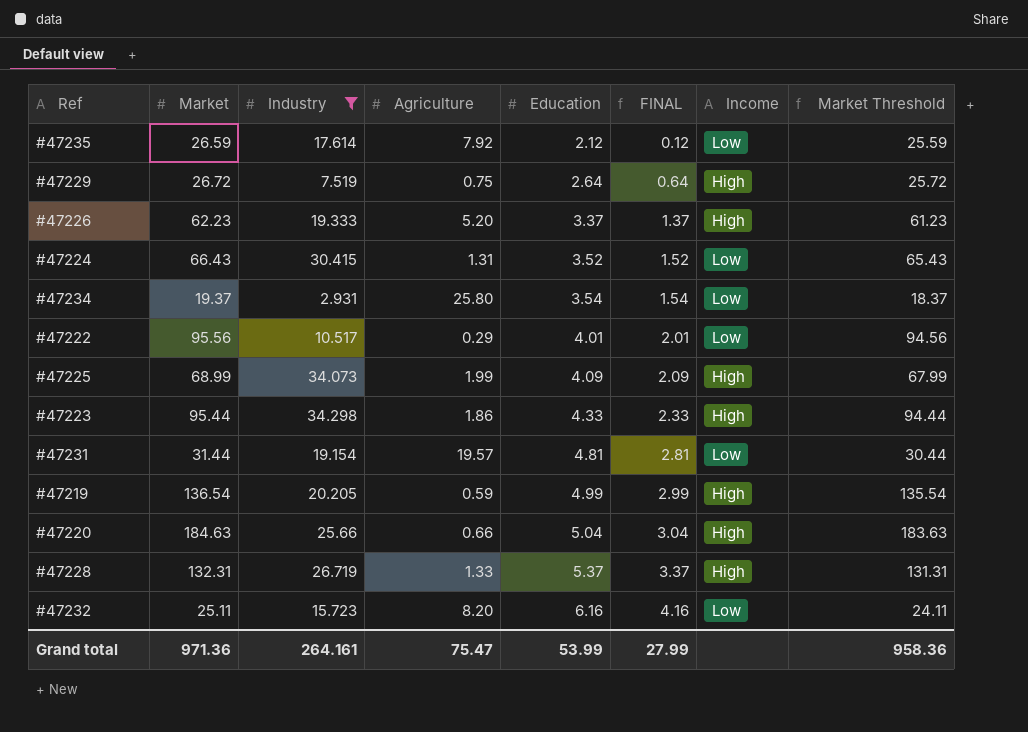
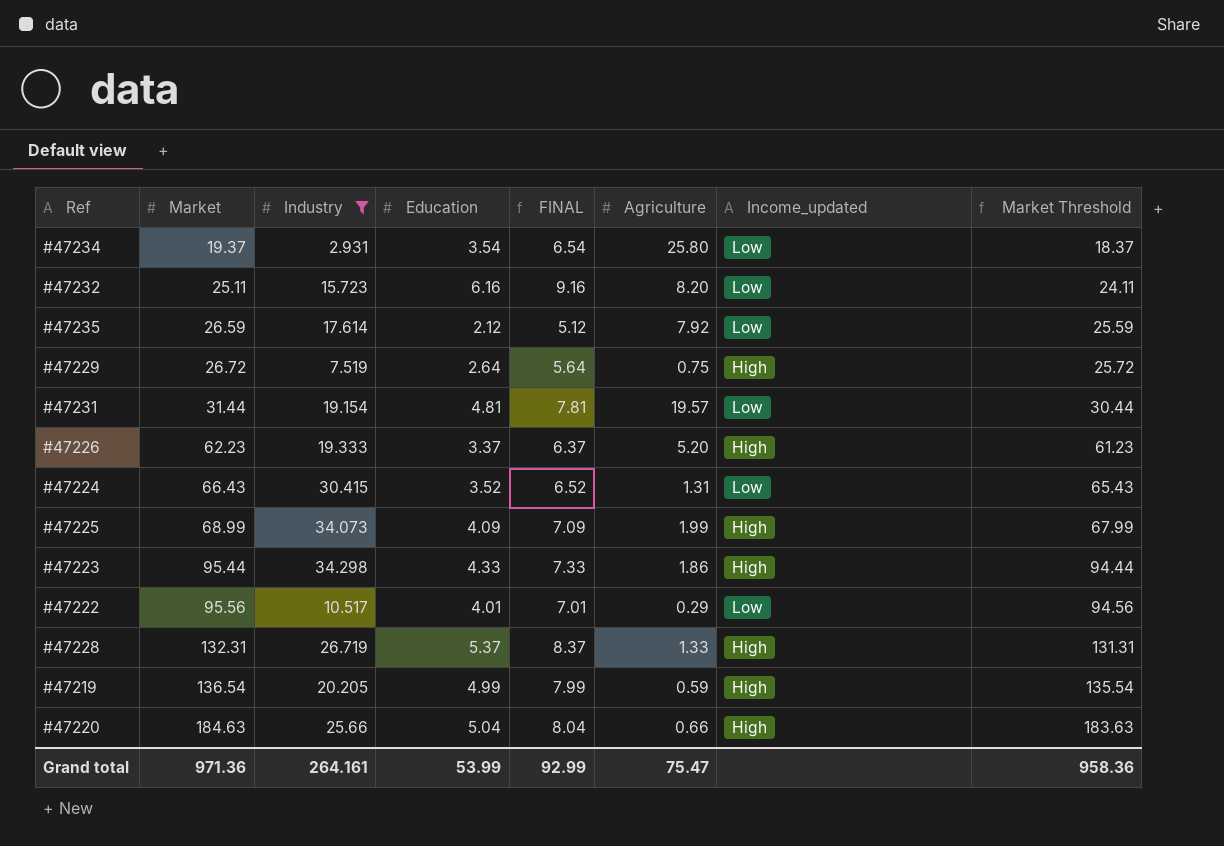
row order: Education ascending -> Market ascending
column FINAL | formula: [Education] - 2 -> [Education] + 3
column Agriculture | position: 4 -> 6
column name: Income -> Income_updated
Grand total | FINAL: 27.99 -> 92.99

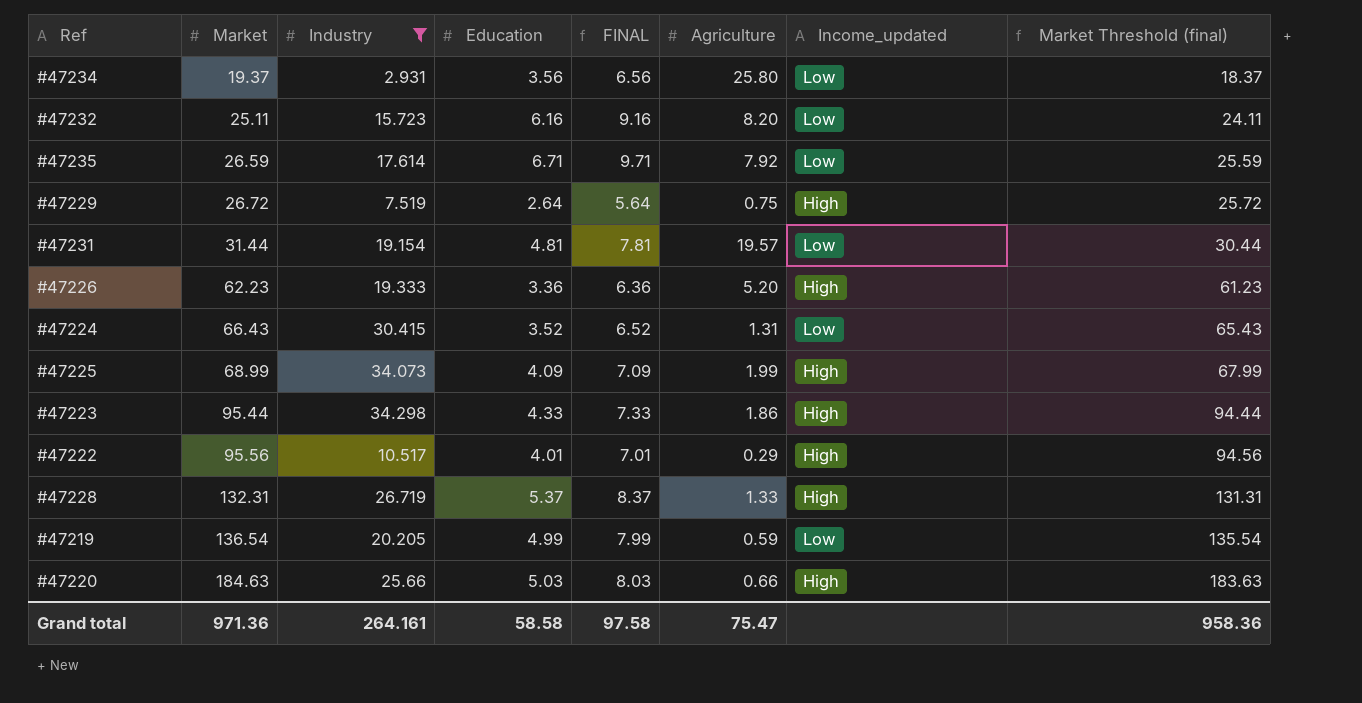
column name: Market Threshold -> Market Threshold (final)
#47234 | Education: 3.54 -> 3.56
#47234 | FINAL: 6.54 -> 6.56
#47235 | Education: 2.12 -> 6.71
#47235 | FINAL: 5.12 -> 9.71
#47226 | Education: 3.37 -> 3.36
#47226 | FINAL: 6.37 -> 6.36
#47222 | Income_updated: Low -> High
#47219 | Income_updated: High -> Low
#47220 | Education: 5.04 -> 5.03
#47220 | FINAL: 8.04 -> 8.03
Grand total | Education: 53.99 -> 58.58
Grand total | FINAL: 92.99 -> 97.58

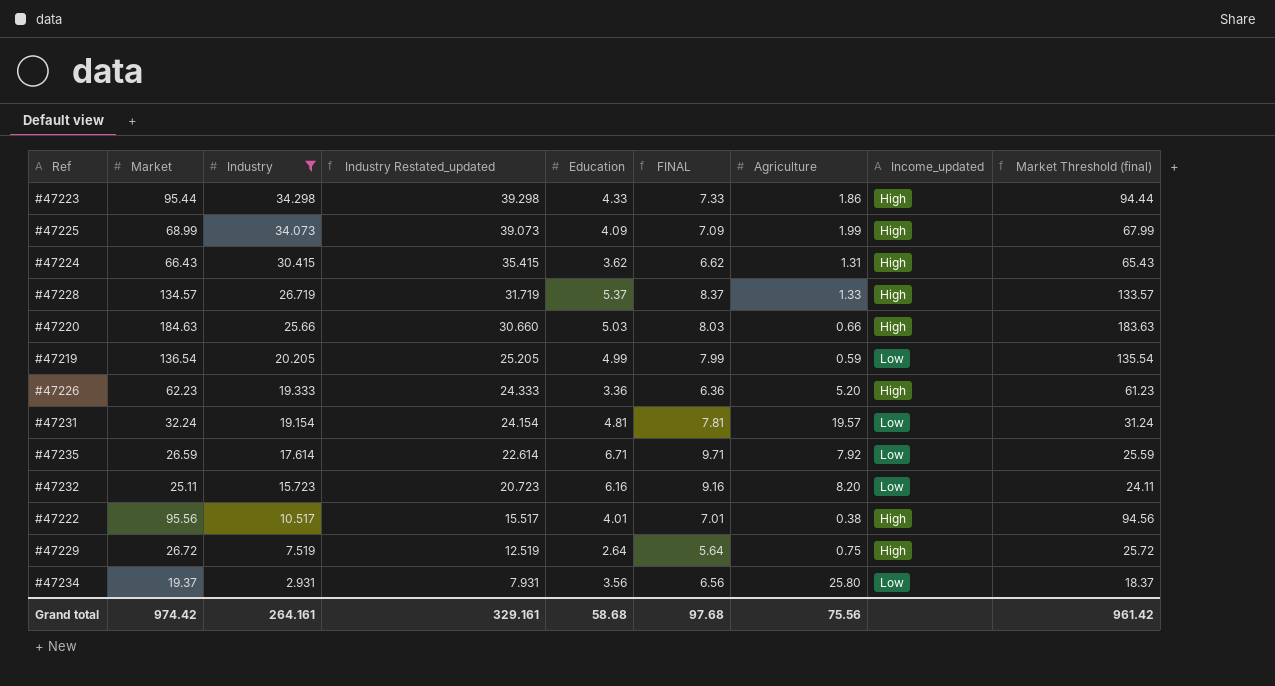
row order: Market ascending -> Industry descending
column Industry Restated_updated | formula: none -> [Industry] + 5
#47224 | Education: 3.52 -> 3.62
#47224 | FINAL: 6.52 -> 6.62
#47224 | Income_updated: Low -> High
#47228 | Market: 132.31 -> 134.57
#47228 | Market Threshold (final): 131.31 -> 133.57
#47231 | Market: 31.44 -> 32.24
#47231 | Market Threshold (final): 30.44 -> 31.24
#47222 | Agriculture: 0.29 -> 0.38
Grand total | Market: 971.36 -> 974.42
Grand total | Education: 58.58 -> 58.68
Grand total | FINAL: 97.58 -> 97.68
Grand total | Agriculture: 75.47 -> 75.56
Grand total | Market Threshold (final): 958.36 -> 961.42

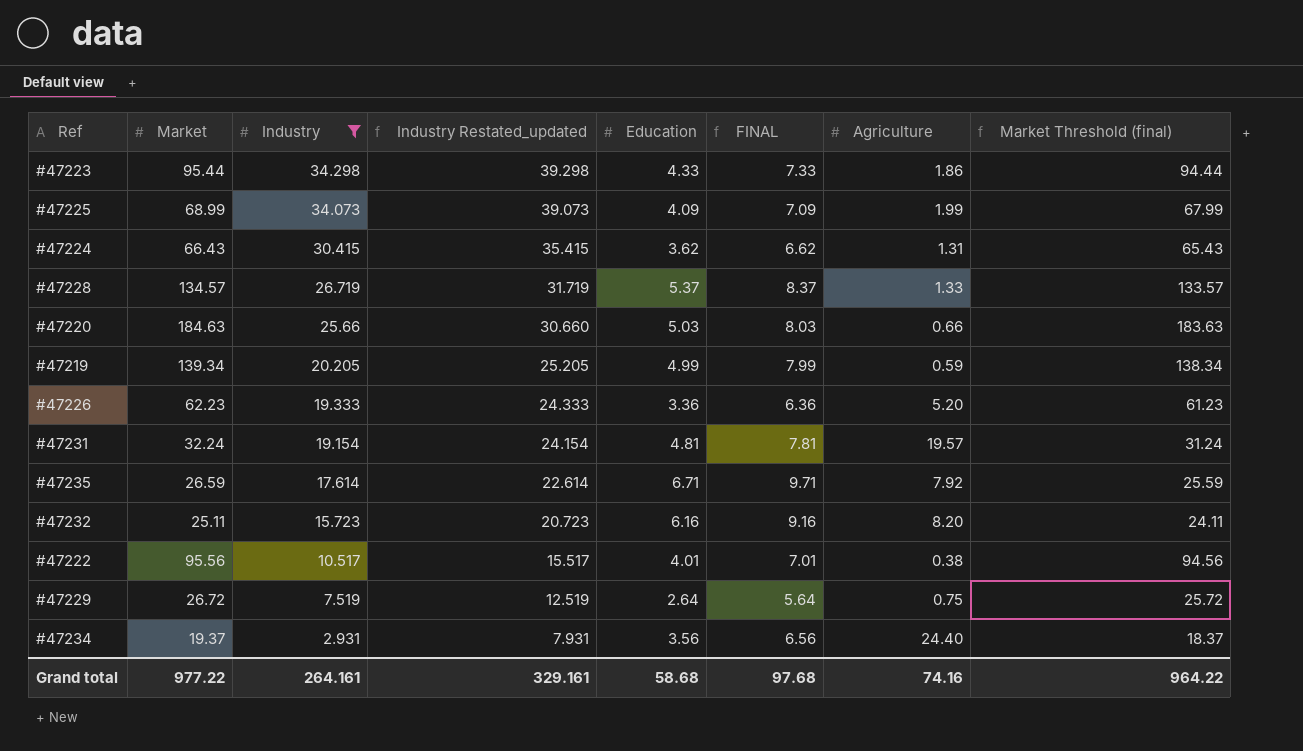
column Income_updated | position: 8 -> none
#47219 | Market: 136.54 -> 139.34
#47219 | Market Threshold (final): 135.54 -> 138.34
#47234 | Agriculture: 25.80 -> 24.40
Grand total | Market: 974.42 -> 977.22
Grand total | Agriculture: 75.56 -> 74.16
Grand total | Market Threshold (final): 961.42 -> 964.22

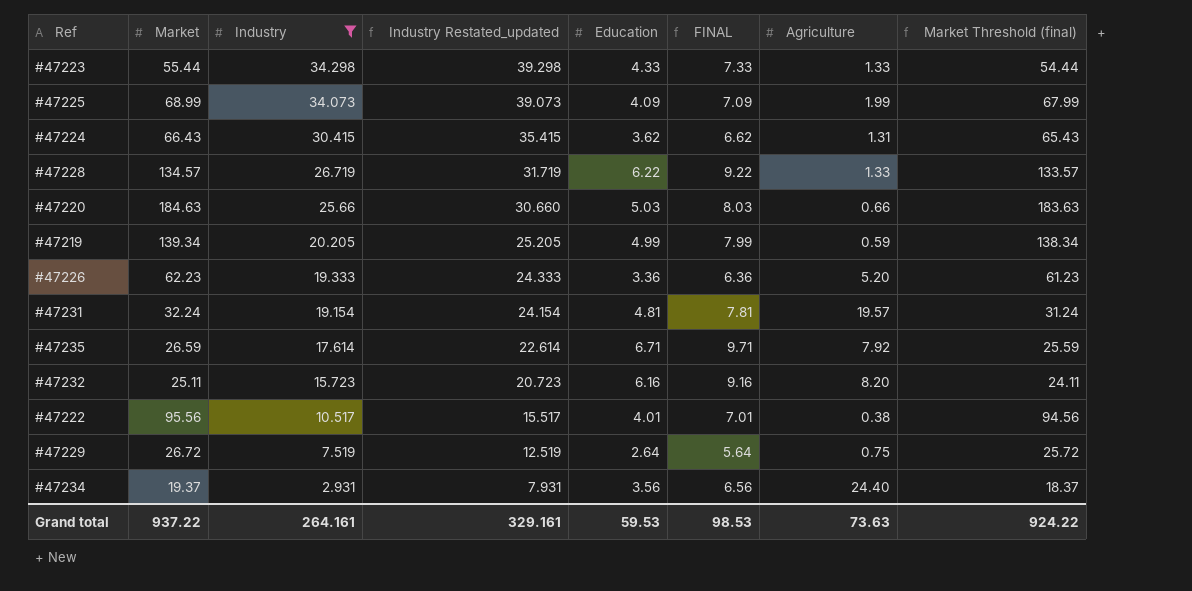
#47223 | Market: 95.44 -> 55.44
#47223 | Agriculture: 1.86 -> 1.33
#47223 | Market Threshold (final): 94.44 -> 54.44
#47228 | Education: 5.37 -> 6.22
#47228 | FINAL: 8.37 -> 9.22
Grand total | Market: 977.22 -> 937.22
Grand total | Education: 58.68 -> 59.53
Grand total | FINAL: 97.68 -> 98.53
Grand total | Agriculture: 74.16 -> 73.63
Grand total | Market Threshold (final): 964.22 -> 924.22

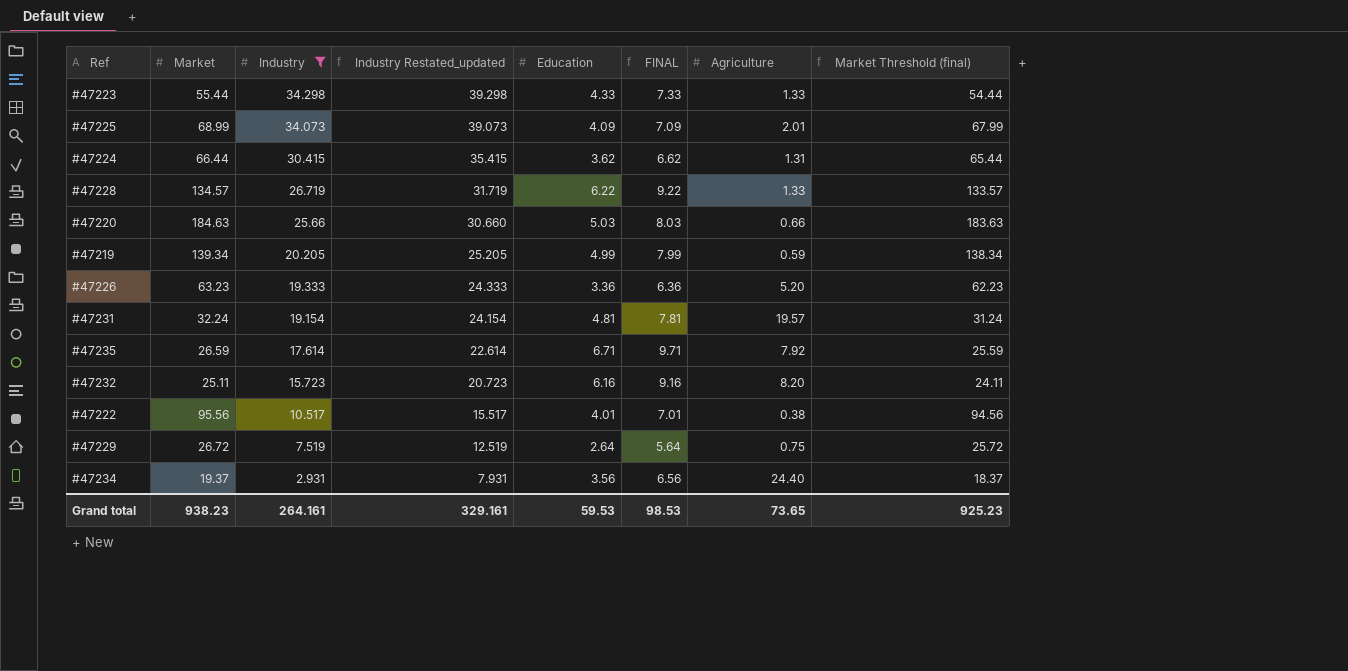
#47225 | Agriculture: 1.99 -> 2.01
#47224 | Market: 66.43 -> 66.44
#47224 | Market Threshold (final): 65.43 -> 65.44
#47226 | Market: 62.23 -> 63.23
#47226 | Market Threshold (final): 61.23 -> 62.23
Grand total | Market: 937.22 -> 938.23
Grand total | Agriculture: 73.63 -> 73.65
Grand total | Market Threshold (final): 924.22 -> 925.23

